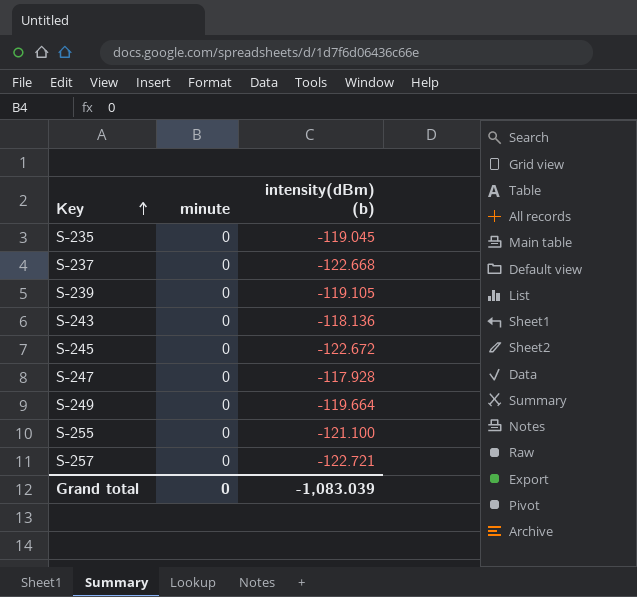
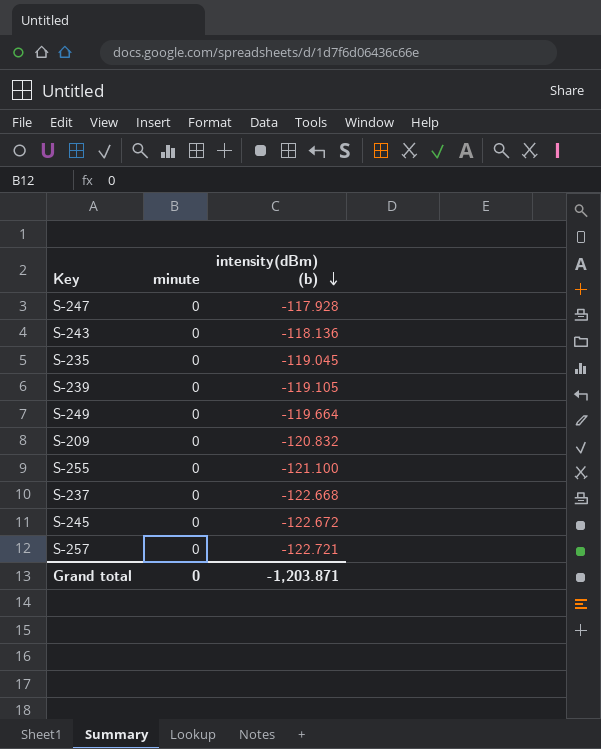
row order: Key ascending -> intensity(dBm) (b) descending
row S-209: none -> 0 | -120.832
Grand total | intensity(dBm) (b): -1,083.039 -> -1,203.871

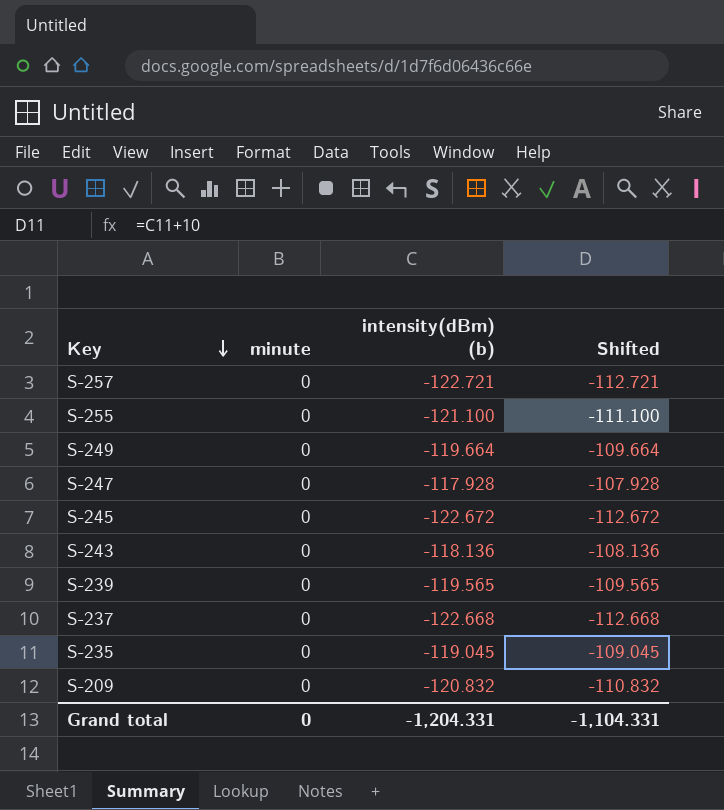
row order: intensity(dBm) (b) descending -> Key descending
column Shifted | formula: none -> [intensity(dBm) (b)] + 10
S-239 | intensity(dBm) (b): -119.105 -> -119.565
Grand total | intensity(dBm) (b): -1,203.871 -> -1,204.331

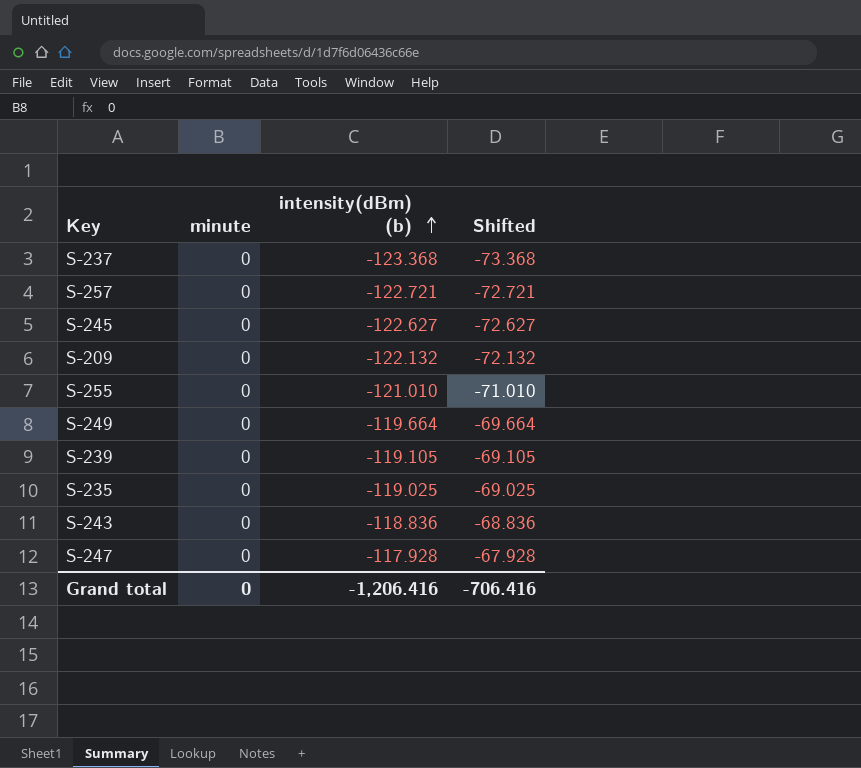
row order: Key descending -> intensity(dBm) (b) ascending
column Shifted | formula: [intensity(dBm) (b)] + 10 -> [intensity(dBm) (b)] + 50
S-237 | intensity(dBm) (b): -122.668 -> -123.368
S-245 | intensity(dBm) (b): -122.672 -> -122.627
S-209 | intensity(dBm) (b): -120.832 -> -122.132
S-255 | intensity(dBm) (b): -121.100 -> -121.010
S-239 | intensity(dBm) (b): -119.565 -> -119.105
S-235 | intensity(dBm) (b): -119.045 -> -119.025
S-243 | intensity(dBm) (b): -118.136 -> -118.836
Grand total | intensity(dBm) (b): -1,204.331 -> -1,206.416
Grand total | Shifted: -1,104.331 -> -706.416

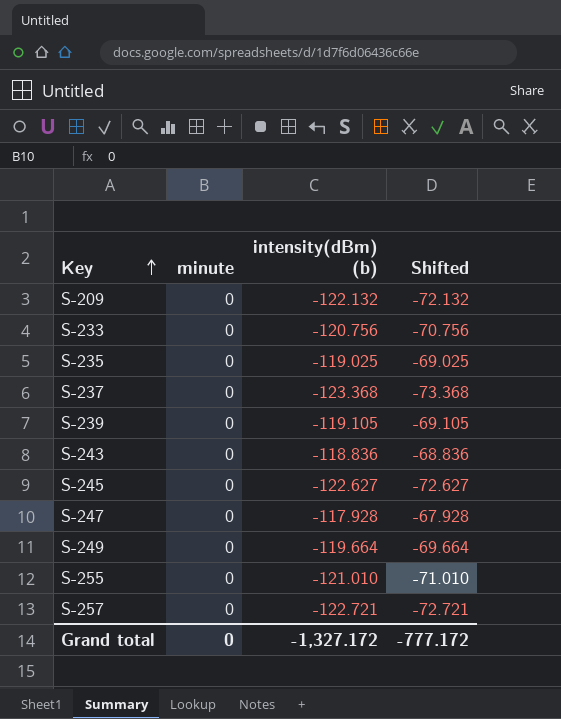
row order: intensity(dBm) (b) ascending -> Key ascending
row S-233: none -> 0 | -120.756 | -70.756
Grand total | intensity(dBm) (b): -1,206.416 -> -1,327.172
Grand total | Shifted: -706.416 -> -777.172

